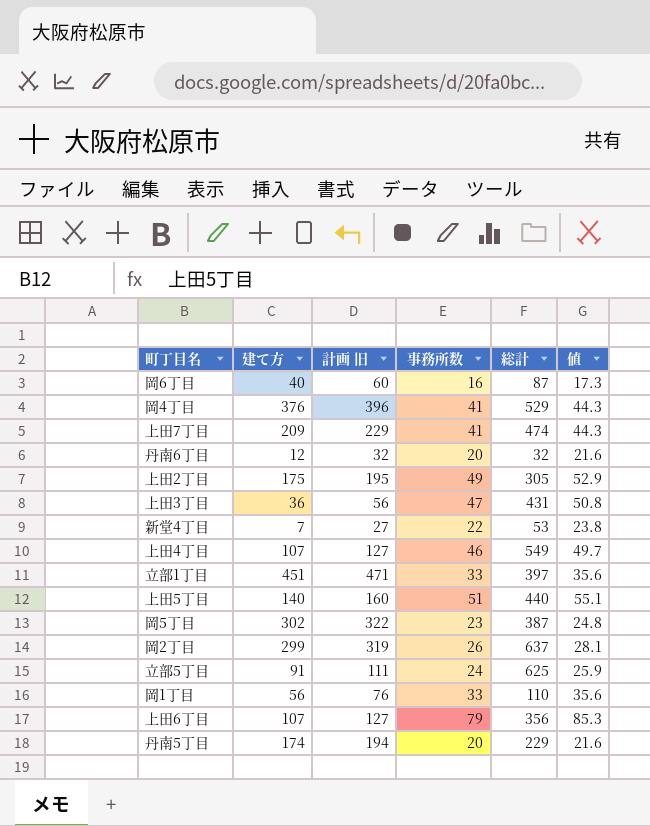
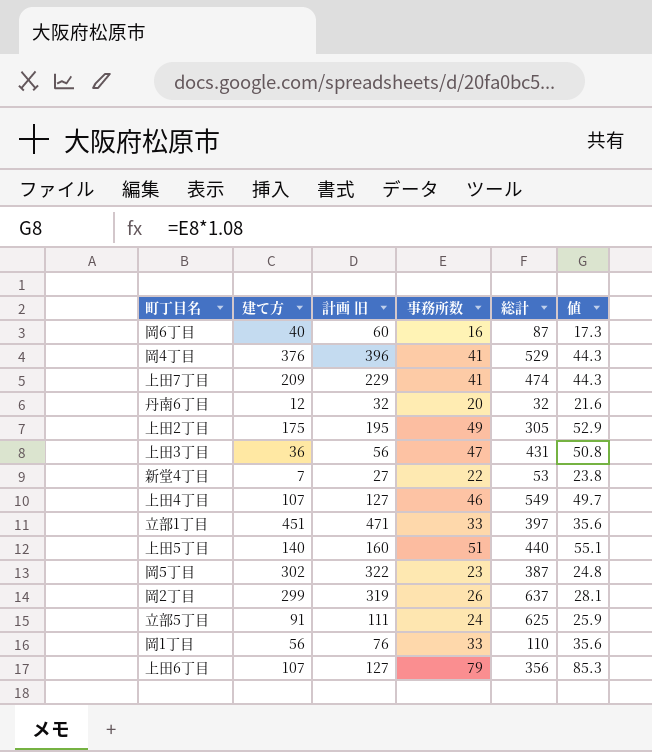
row 丹南5丁目: 174 | 194 | 20 | 229 | 21.6 -> none

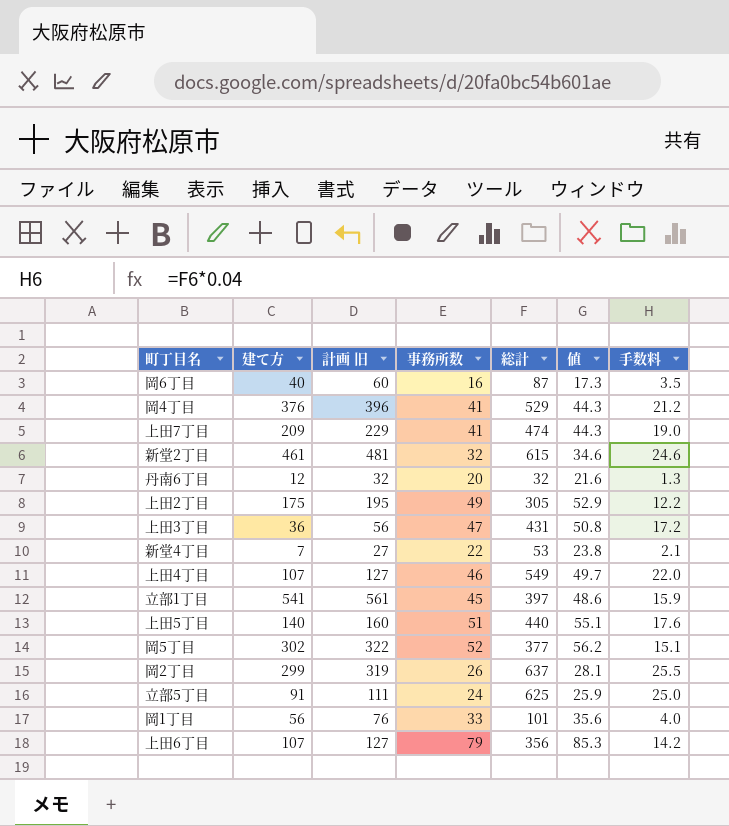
column 手数料 | formula: none -> [総計] * 0.04
row 新堂2丁目: none -> 461 | 481 | 32 | 615 | 34.6 | 24.6
立部1丁目 | 建て方: 451 -> 541
立部1丁目 | 計画 旧: 471 -> 561
立部1丁目 | 事務所数: 33 -> 45
立部1丁目 | 値: 35.6 -> 48.6
岡5丁目 | 事務所数: 23 -> 52
岡5丁目 | 総計: 387 -> 377
岡5丁目 | 値: 24.8 -> 56.2
岡1丁目 | 総計: 110 -> 101

